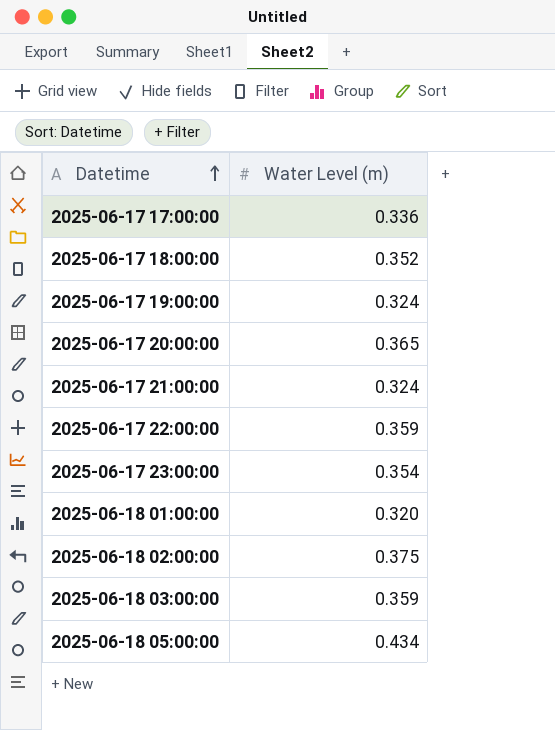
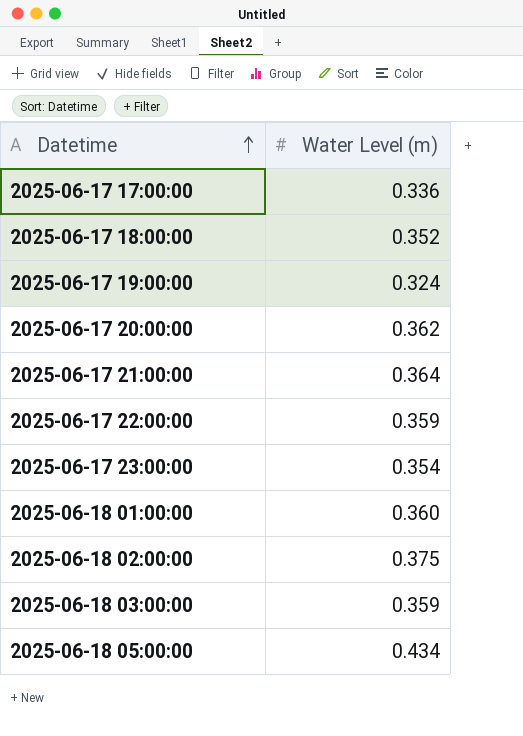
2025-06-17 20:00:00 | Water Level (m): 0.365 -> 0.362
2025-06-17 21:00:00 | Water Level (m): 0.324 -> 0.364
2025-06-18 01:00:00 | Water Level (m): 0.320 -> 0.360

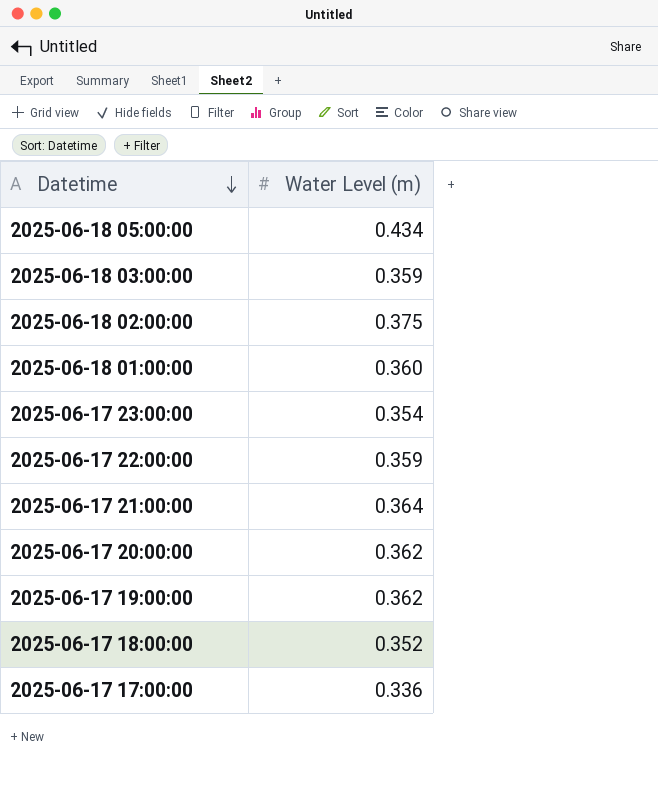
row order: Datetime ascending -> Datetime descending
2025-06-17 19:00:00 | Water Level (m): 0.324 -> 0.362

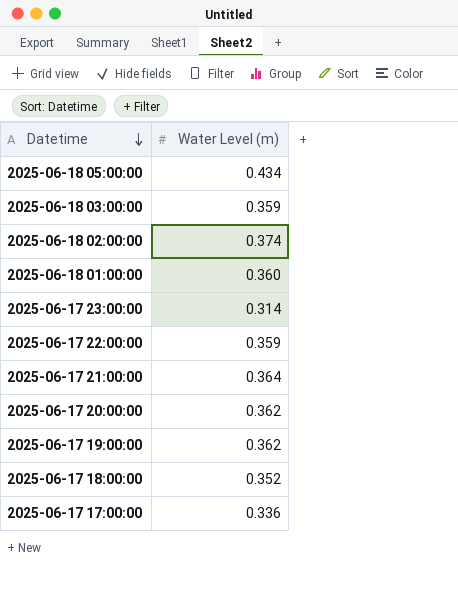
2025-06-18 02:00:00 | Water Level (m): 0.375 -> 0.374
2025-06-17 23:00:00 | Water Level (m): 0.354 -> 0.314

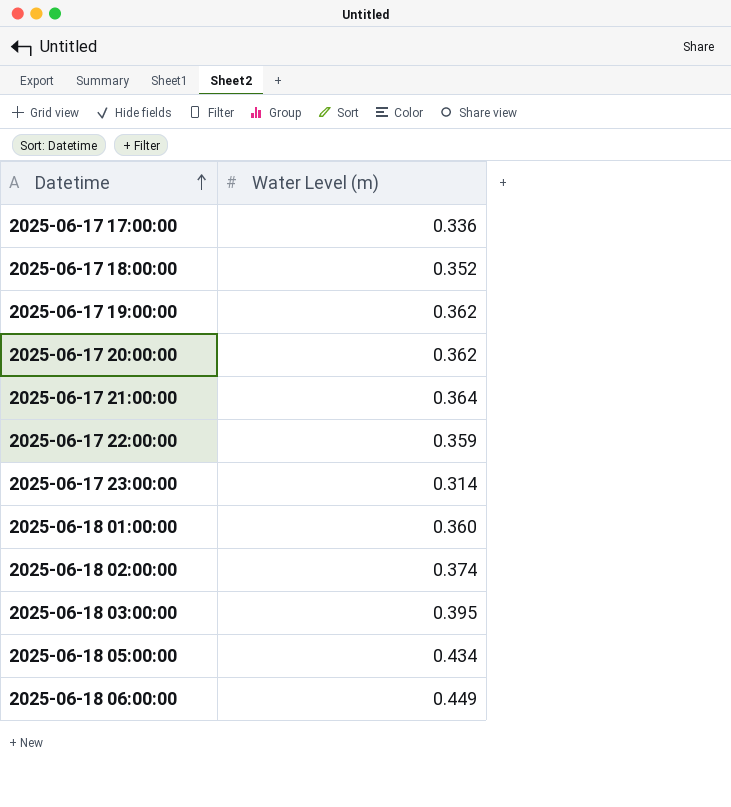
row order: Datetime descending -> Datetime ascending
2025-06-18 03:00:00 | Water Level (m): 0.359 -> 0.395
row 2025-06-18 06:00:00: none -> 0.449

